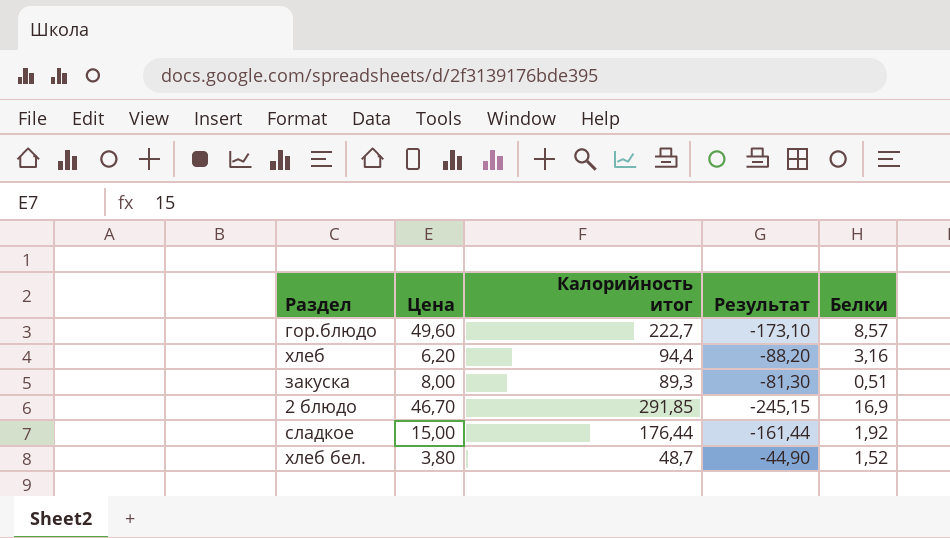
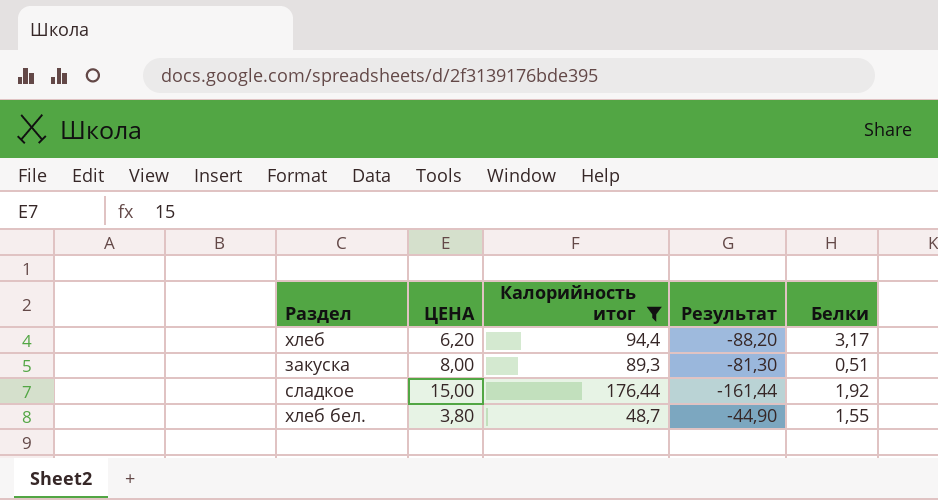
filter: none -> Калорийность итог <= 176,44
column name: Цена -> ЦЕНА
хлеб | Белки: 3,16 -> 3,17
хлеб бел. | Белки: 1,52 -> 1,55

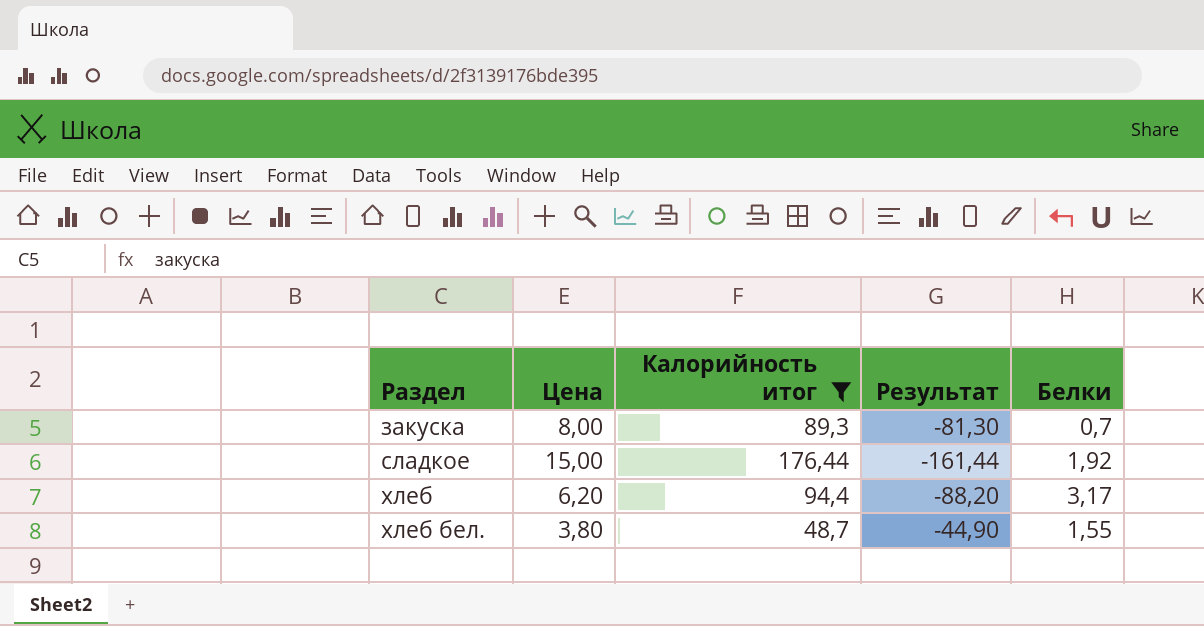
row order: none -> Раздел ascending
column name: ЦЕНА -> Цена
закуска | Белки: 0,51 -> 0,7

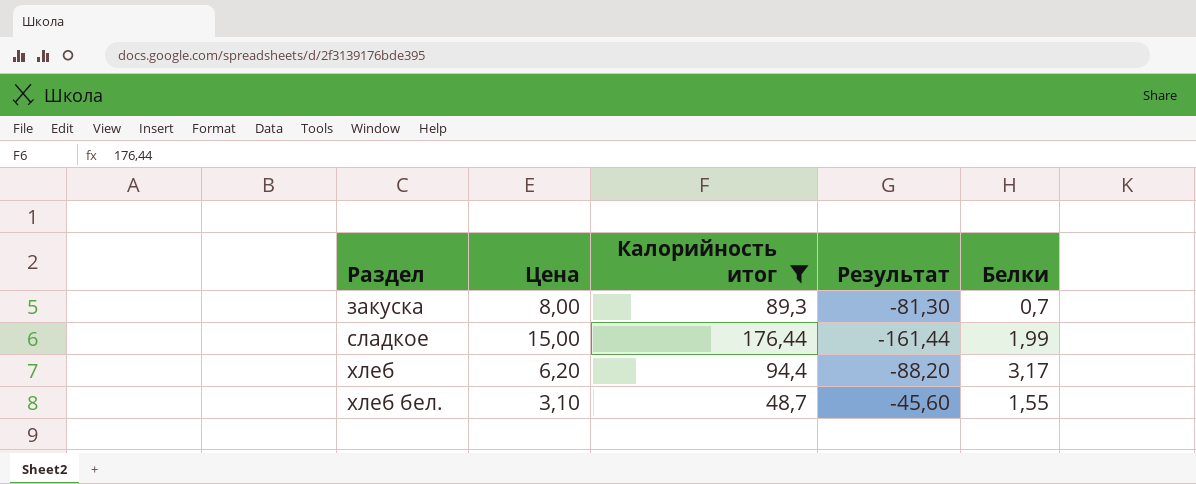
сладкое | Белки: 1,92 -> 1,99
хлеб бел. | Цена: 3,80 -> 3,10
хлеб бел. | Результат: -44,90 -> -45,60

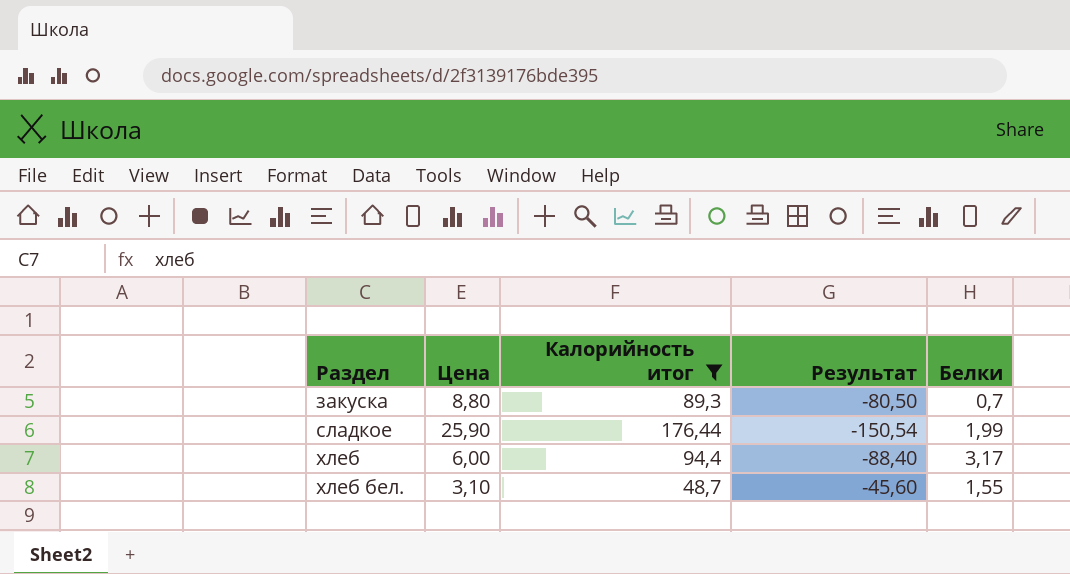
закуска | Цена: 8,00 -> 8,80
закуска | Результат: -81,30 -> -80,50
сладкое | Цена: 15,00 -> 25,90
сладкое | Результат: -161,44 -> -150,54
хлеб | Цена: 6,20 -> 6,00
хлеб | Результат: -88,20 -> -88,40

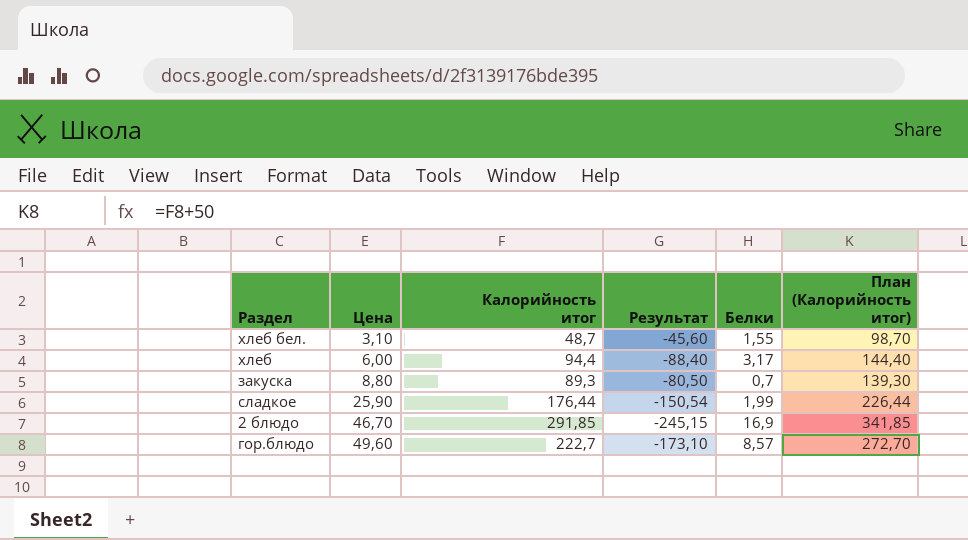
filter: Калорийность итог <= 176,44 -> none
row order: Раздел ascending -> Цена ascending
column План (Калорийность итог) | formula: none -> [Калорийность итог] + 50

